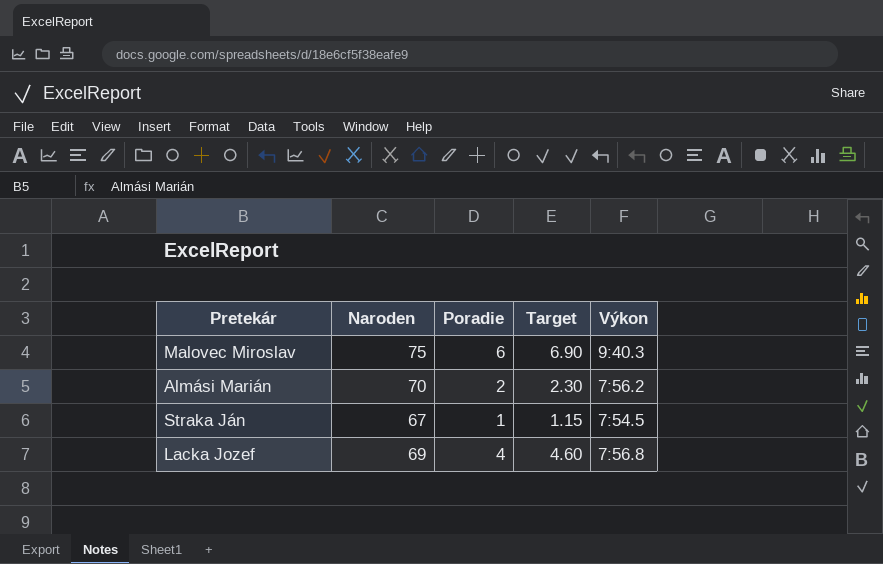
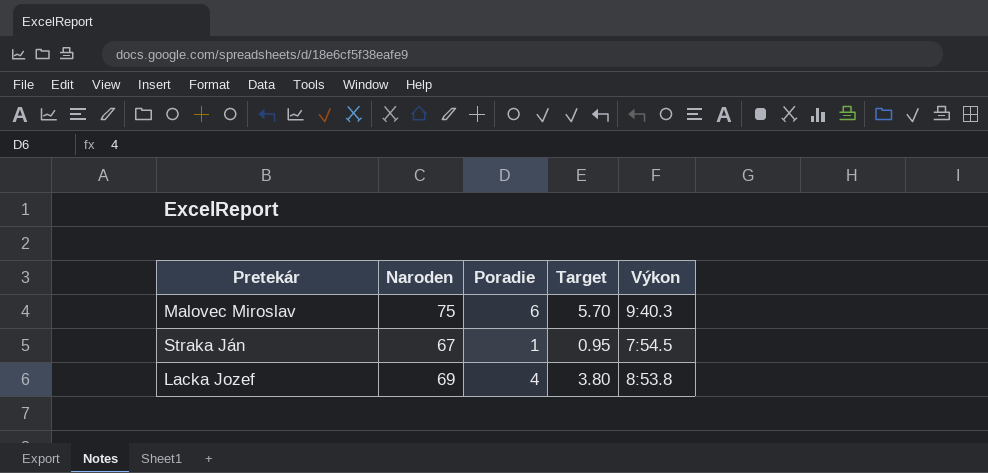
column Target | formula: [Poradie] * 1.15 -> [Poradie] * 0.95
row Almási Marián: 70 | 2 | 2.30 | 7:56.2 -> none
Lacka Jozef | Výkon: 7:56.8 -> 8:53.8

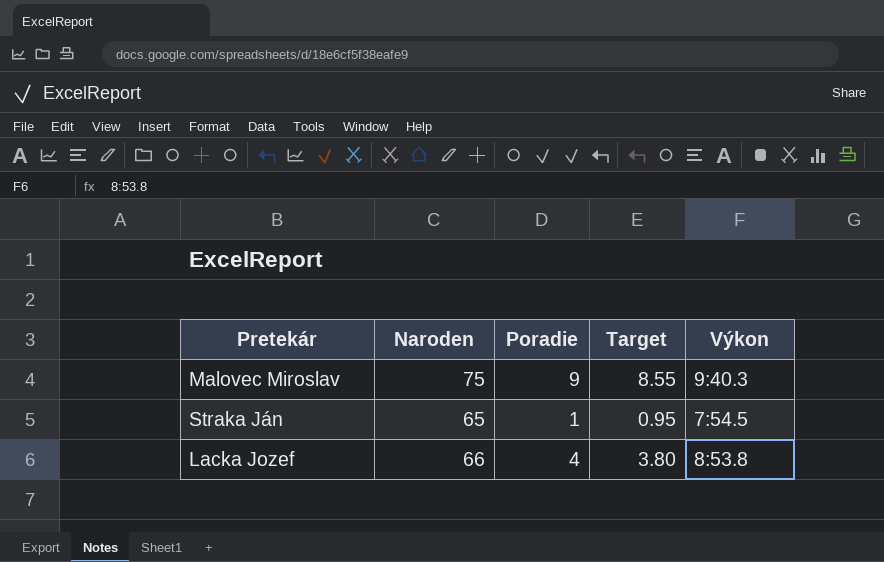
Malovec Miroslav | Poradie: 6 -> 9
Malovec Miroslav | Target: 5.70 -> 8.55
Straka Ján | Naroden: 67 -> 65
Lacka Jozef | Naroden: 69 -> 66

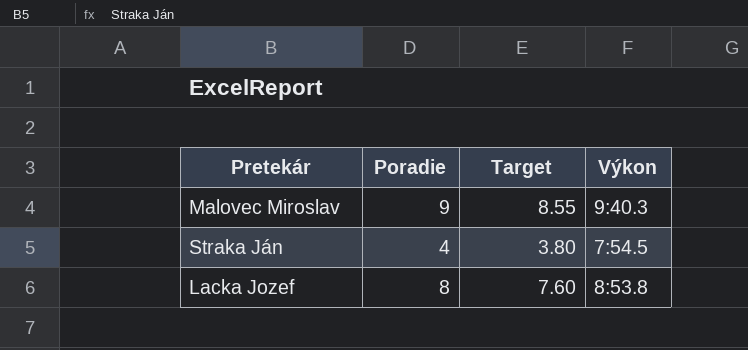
column Naroden | position: 2 -> none
Straka Ján | Poradie: 1 -> 4
Straka Ján | Target: 0.95 -> 3.80
Lacka Jozef | Poradie: 4 -> 8
Lacka Jozef | Target: 3.80 -> 7.60

